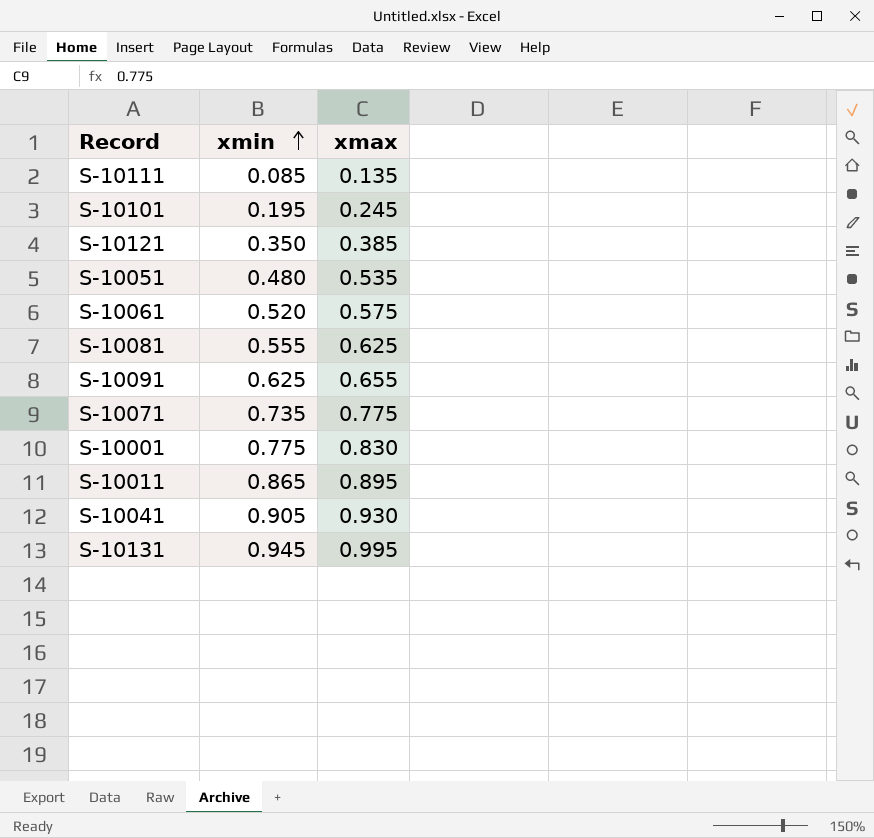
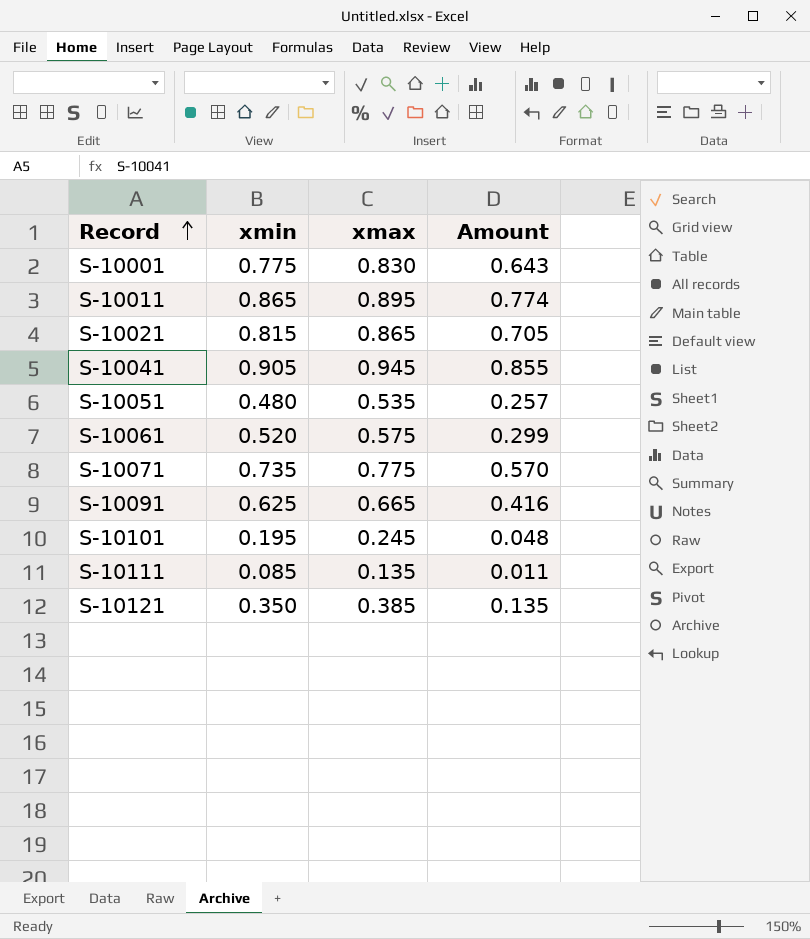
row order: xmin ascending -> Record ascending
column Amount | formula: none -> [xmin] * [xmax]
row S-10081: 0.555 | 0.625 -> none
row S-10131: 0.945 | 0.995 -> none
row S-10021: none -> 0.815 | 0.865 | 0.705
S-10041 | xmax: 0.930 -> 0.945
S-10091 | xmax: 0.655 -> 0.665

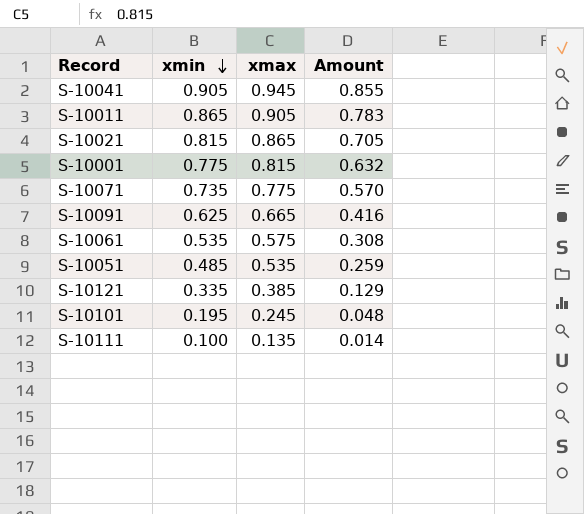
row order: Record ascending -> xmin descending
S-10011 | xmax: 0.895 -> 0.905
S-10011 | Amount: 0.774 -> 0.783
S-10001 | xmax: 0.830 -> 0.815
S-10001 | Amount: 0.643 -> 0.632
S-10061 | xmin: 0.520 -> 0.535
S-10061 | Amount: 0.299 -> 0.308
S-10051 | xmin: 0.480 -> 0.485
S-10051 | Amount: 0.257 -> 0.259
S-10121 | xmin: 0.350 -> 0.335
S-10121 | Amount: 0.135 -> 0.129
S-10111 | xmin: 0.085 -> 0.100
S-10111 | Amount: 0.011 -> 0.014

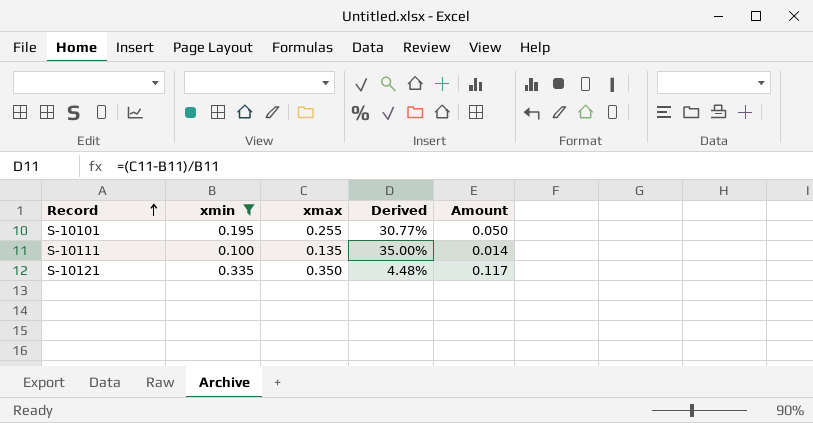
filter: none -> xmin <= 0.335
row order: xmin descending -> Record ascending
column Derived | formula: none -> ([xmax] - [xmin]) / [xmin]
S-10101 | xmax: 0.245 -> 0.255
S-10101 | Amount: 0.048 -> 0.050
S-10121 | xmax: 0.385 -> 0.350
S-10121 | Amount: 0.129 -> 0.117

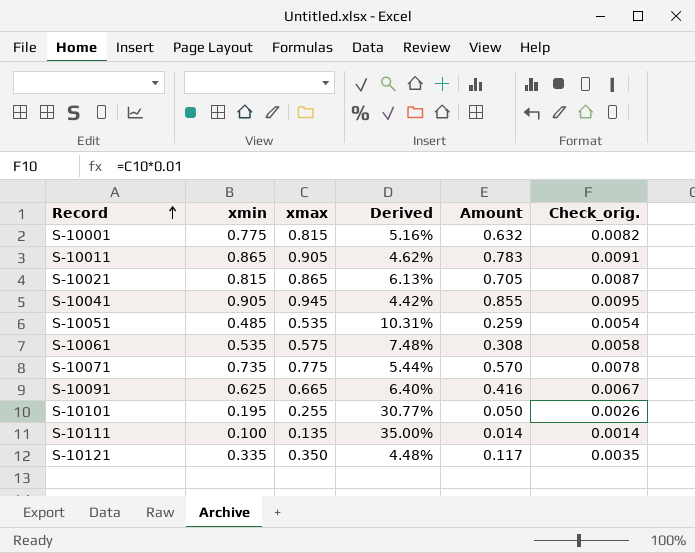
filter: xmin <= 0.335 -> none
column Check_orig. | formula: none -> [xmax] * 0.01

